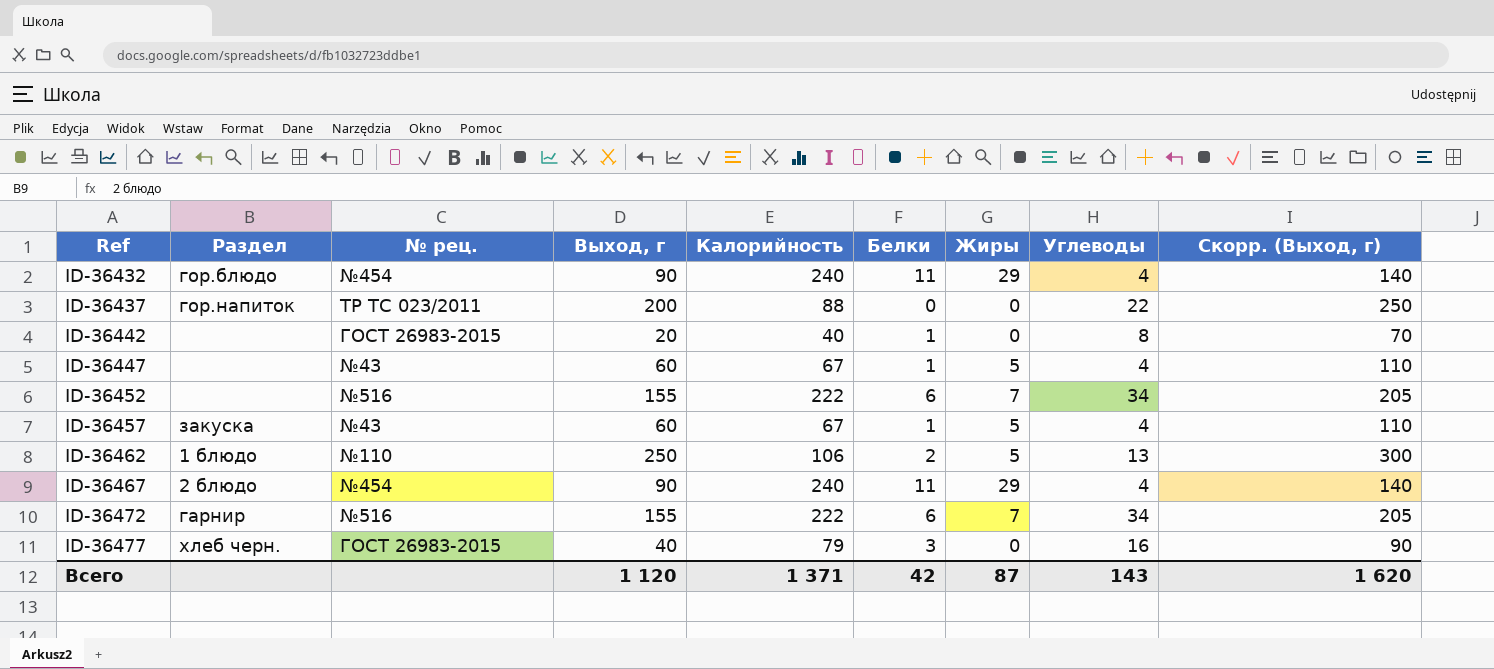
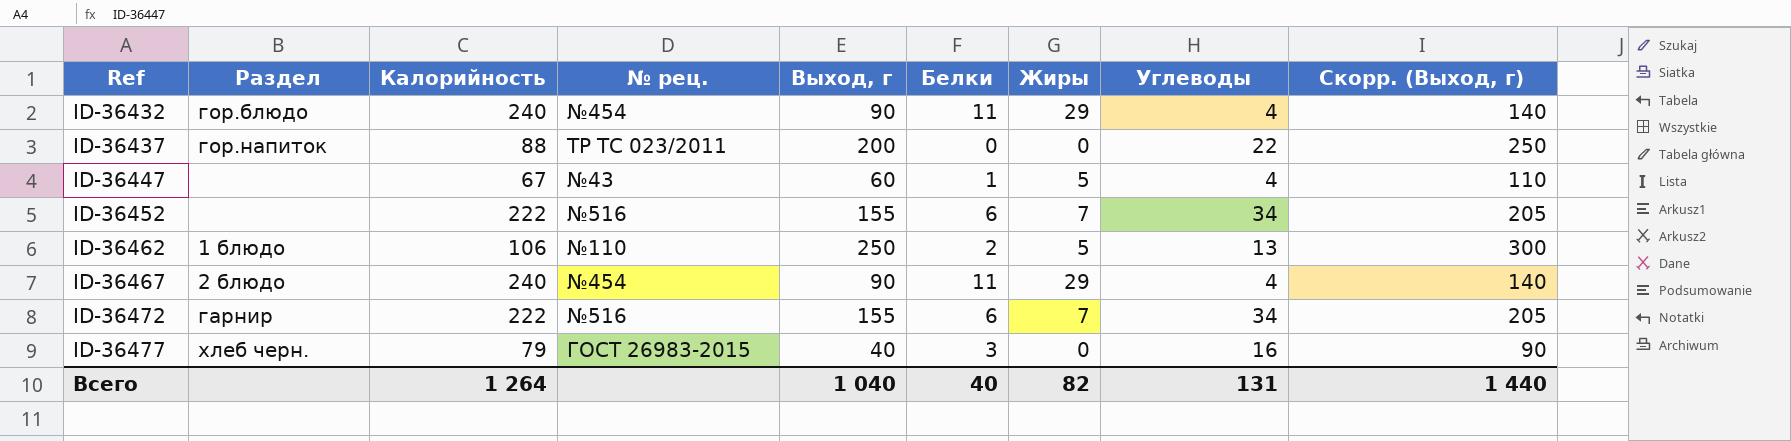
column Калорийность | position: 5 -> 3
row ID-36442: none | ГОСТ 26983-2015 | 20 | 40 | 1 | 0 | 8 | 70 -> none
row ID-36457: закуска | №43 | 60 | 67 | 1 | 5 | 4 | 110 -> none
Всего | Калорийность: 1 371 -> 1 264
Всего | Выход, г: 1 120 -> 1 040
Всего | Белки: 42 -> 40
Всего | Жиры: 87 -> 82
Всего | Углеводы: 143 -> 131
Всего | Скорр. (Выход, г): 1 620 -> 1 440

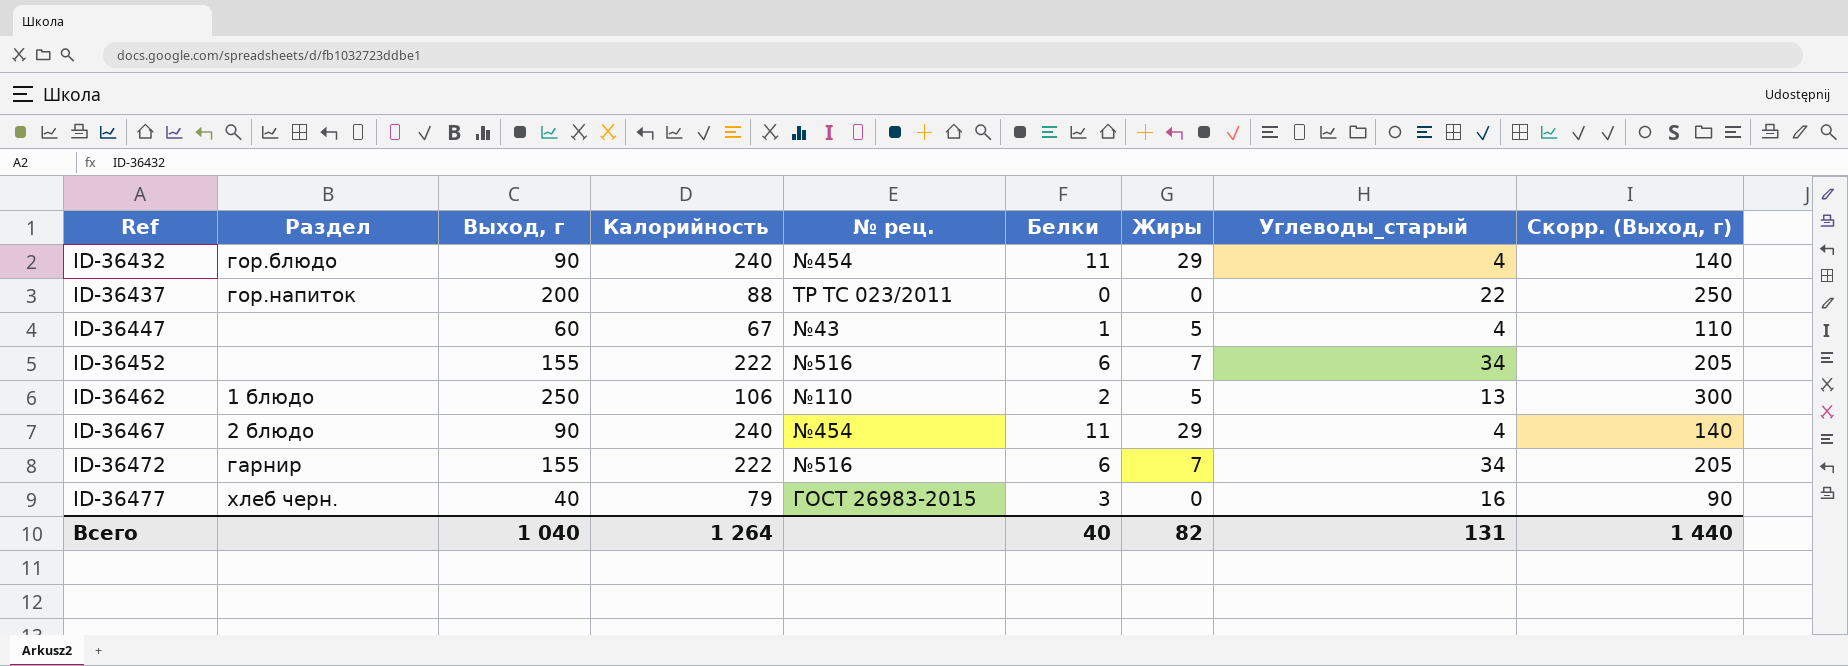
column Выход, г | position: 5 -> 3
column name: Углеводы -> Углеводы_старый

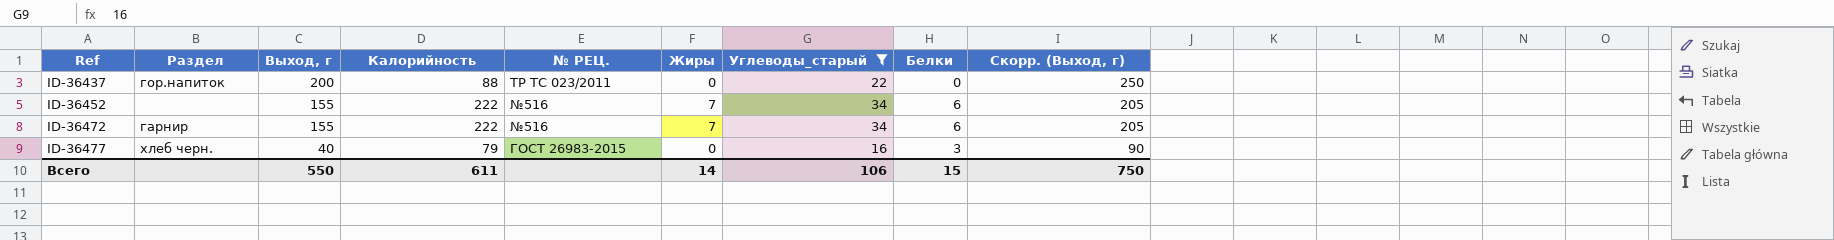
filter: none -> Углеводы_старый >= 16
column name: № рец. -> № РЕЦ.
column Белки | position: 6 -> 8
Всего | Выход, г: 1 040 -> 550
Всего | Калорийность: 1 264 -> 611
Всего | Жиры: 82 -> 14
Всего | Углеводы_старый: 131 -> 106
Всего | Белки: 40 -> 15
Всего | Скорр. (Выход, г): 1 440 -> 750

